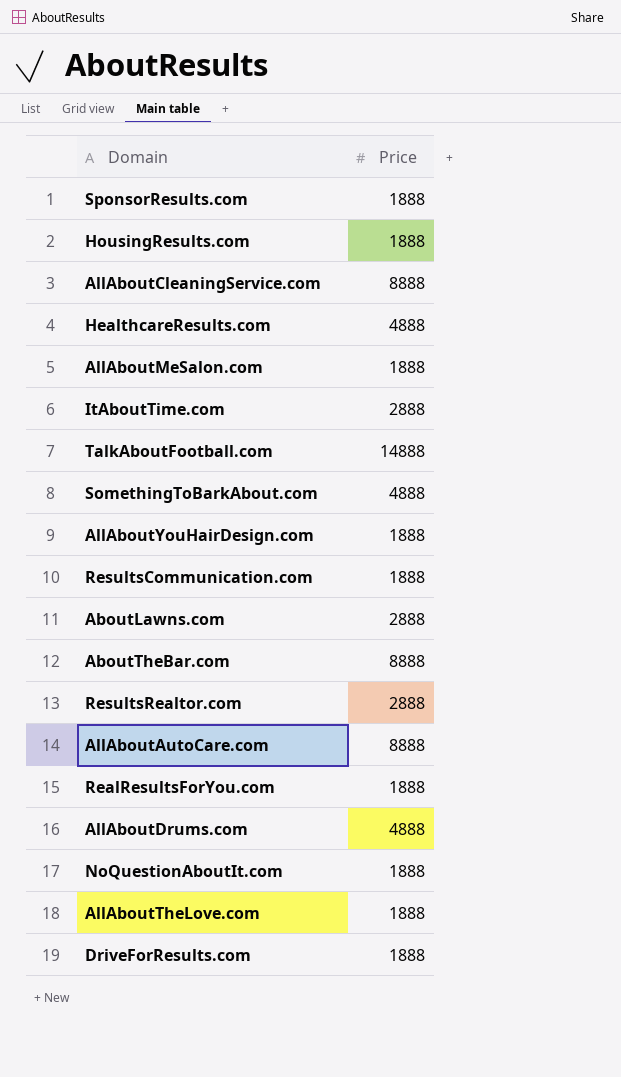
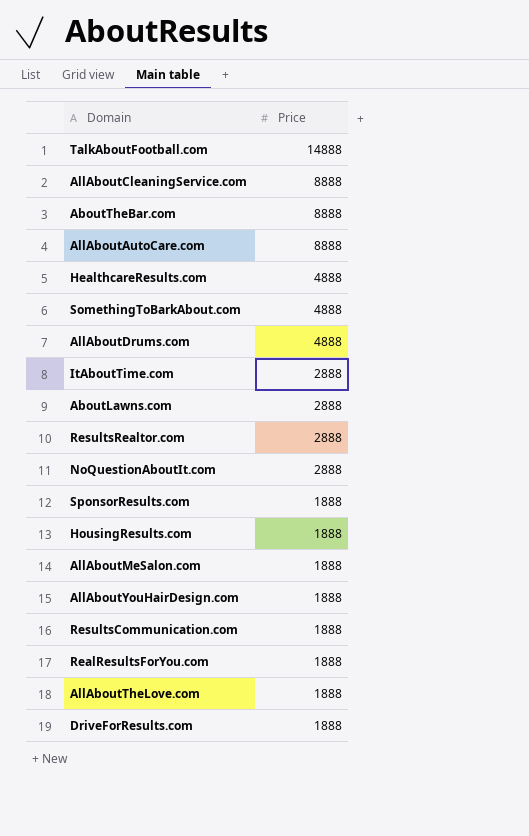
row order: none -> Price descending
NoQuestionAboutIt.com | Price: 1888 -> 2888

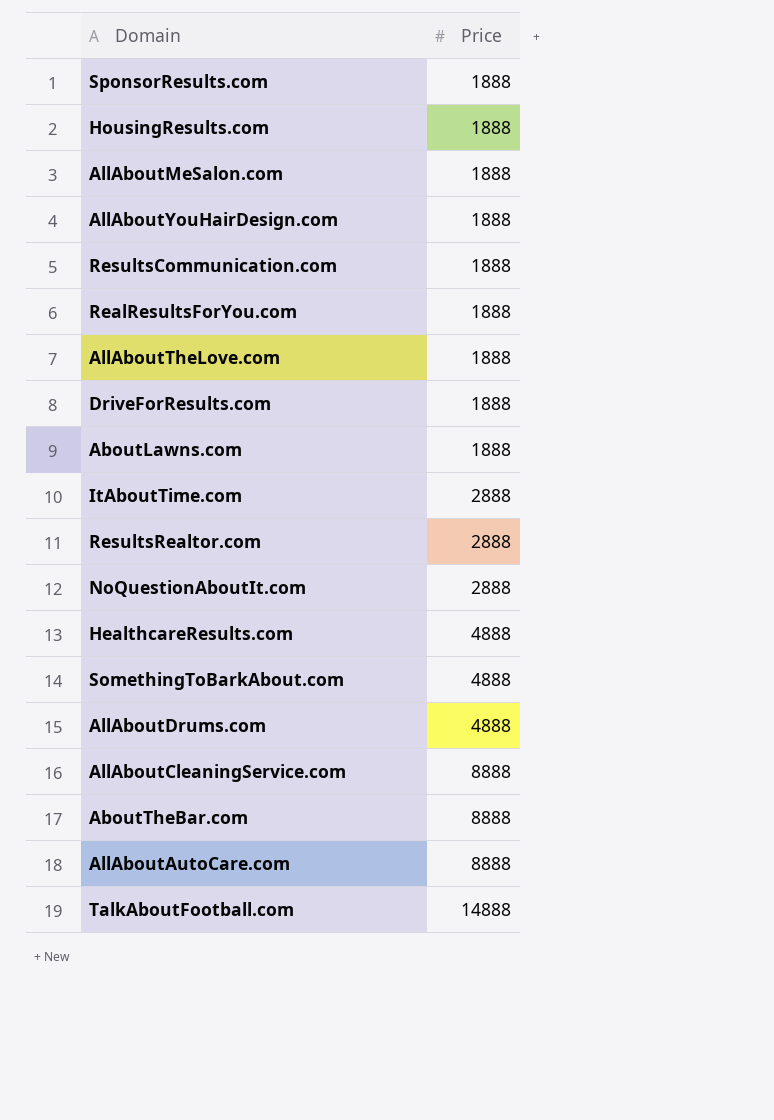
row order: Price descending -> Price ascending
AboutLawns.com | Price: 2888 -> 1888

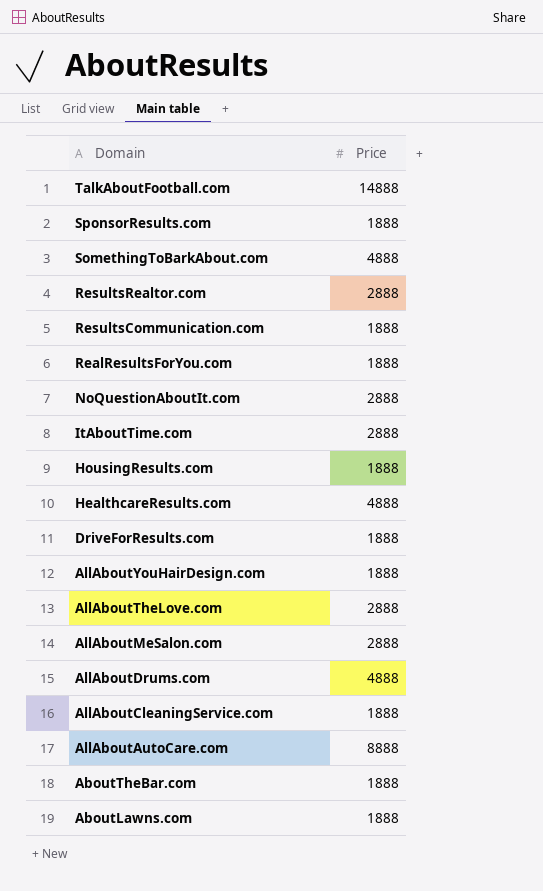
row order: Price ascending -> Domain descending
AllAboutTheLove.com | Price: 1888 -> 2888
AllAboutMeSalon.com | Price: 1888 -> 2888
AllAboutCleaningService.com | Price: 8888 -> 1888
AboutTheBar.com | Price: 8888 -> 1888

